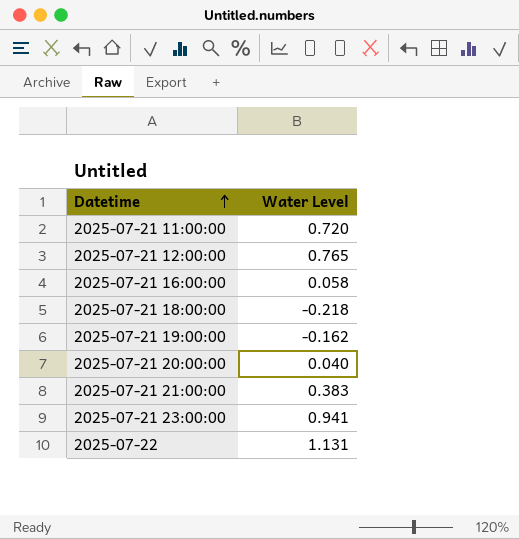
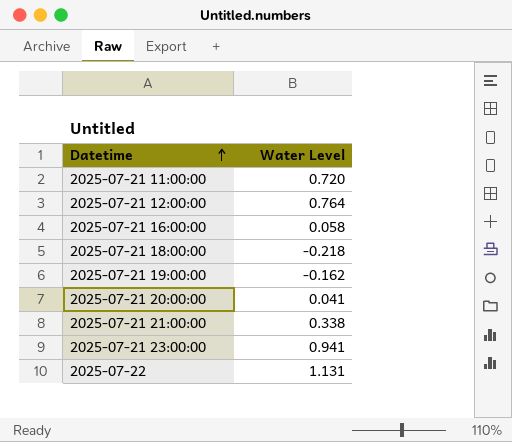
2025-07-21 12:00:00 | Water Level: 0.765 -> 0.764
2025-07-21 20:00:00 | Water Level: 0.040 -> 0.041
2025-07-21 21:00:00 | Water Level: 0.383 -> 0.338

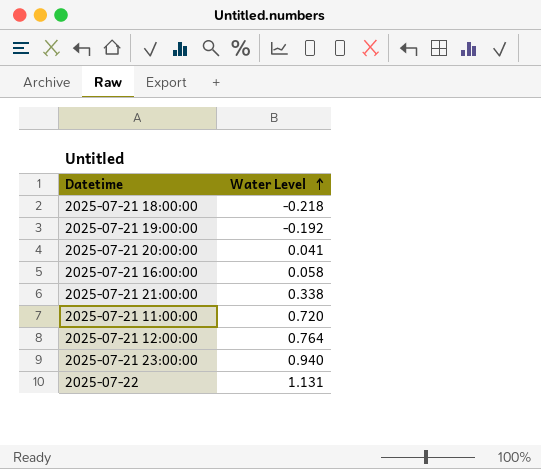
row order: Datetime ascending -> Water Level ascending
2025-07-21 19:00:00 | Water Level: -0.162 -> -0.192
2025-07-21 23:00:00 | Water Level: 0.941 -> 0.940

